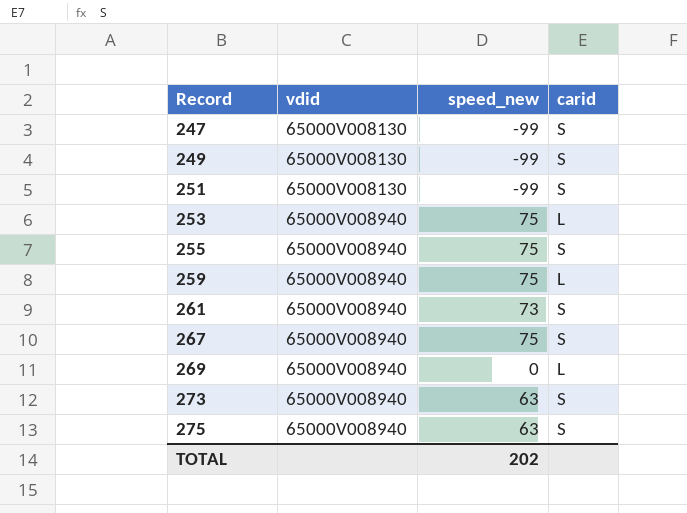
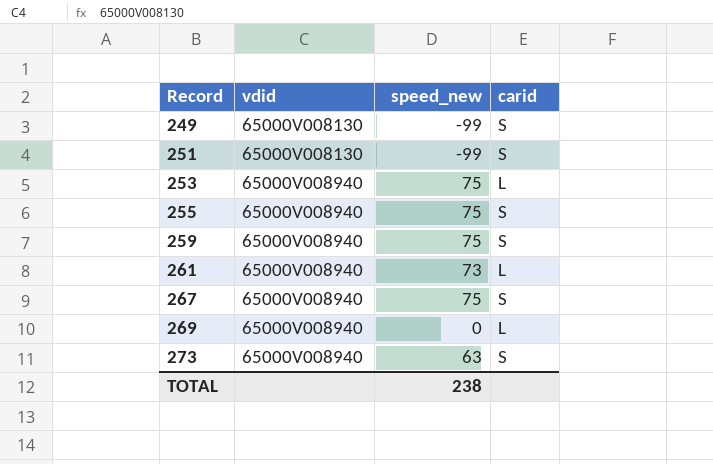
row 247: 65000V008130 | -99 | S -> none
row 275: 65000V008940 | 63 | S -> none
259 | carid: L -> S
261 | carid: S -> L
TOTAL | speed_new: 202 -> 238

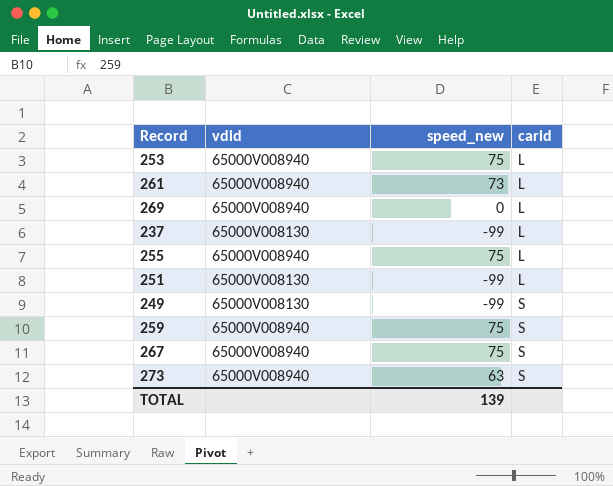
row order: Record ascending -> carid ascending
row 237: none -> 65000V008130 | -99 | L
255 | carid: S -> L
251 | carid: S -> L
TOTAL | speed_new: 238 -> 139

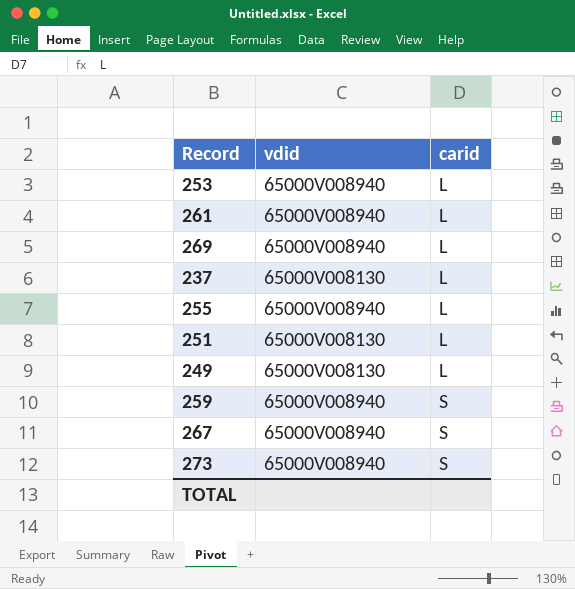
column speed_new | position: 3 -> none
249 | carid: S -> L

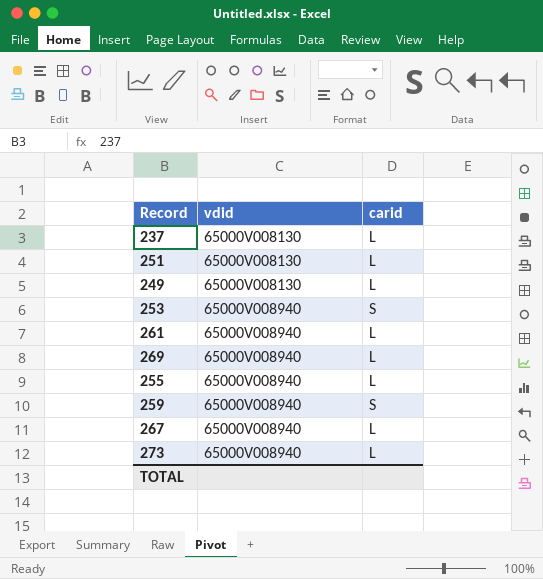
row order: carid ascending -> vdid ascending
253 | carid: L -> S
267 | carid: S -> L
273 | carid: S -> L

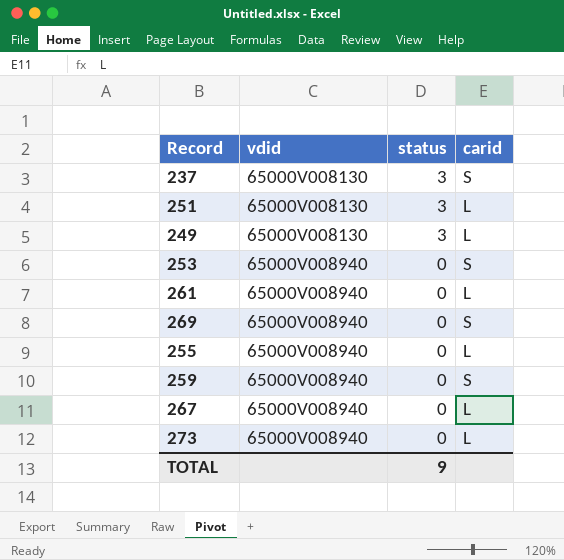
column status | position: none -> 3
237 | carid: L -> S
269 | carid: L -> S

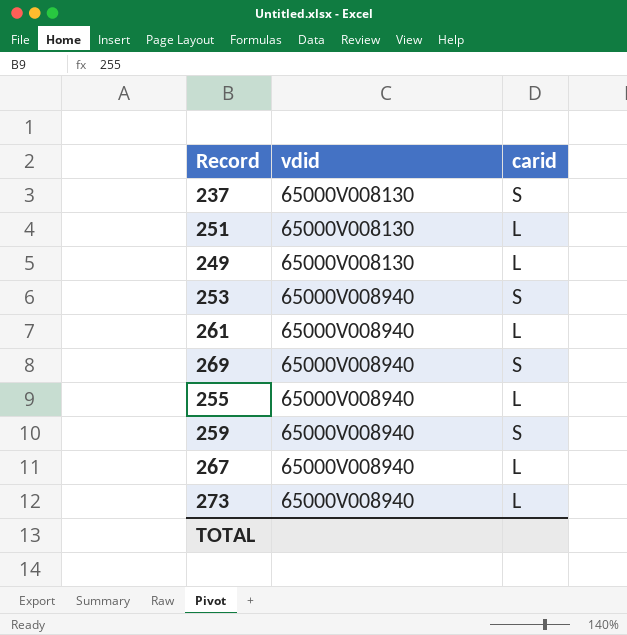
column status | position: 3 -> none

